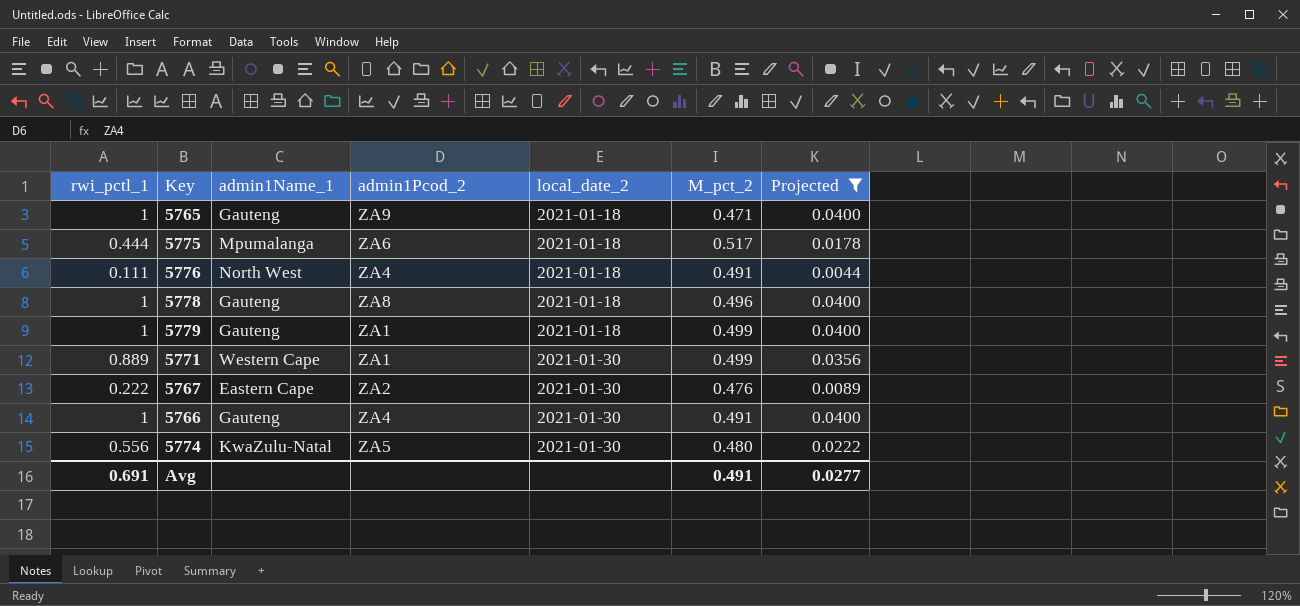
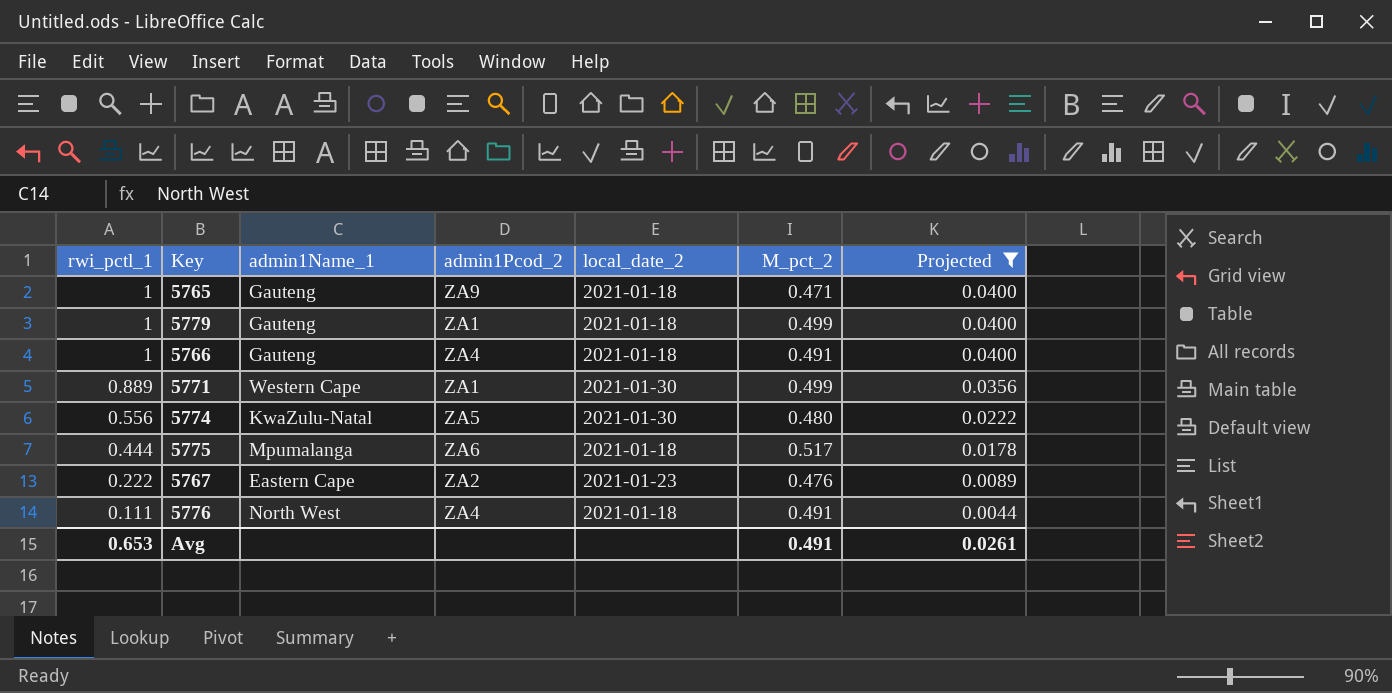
row order: local_date_2 ascending -> rwi_pctl_1 descending
row 5778: 1 | Gauteng | ZA8 | 2021-01-18 | 0.496 | 0.0400 -> none
5766 | local_date_2: 2021-01-30 -> 2021-01-18
5767 | local_date_2: 2021-01-30 -> 2021-01-23
Avg | rwi_pctl_1: 0.691 -> 0.653
Avg | Projected: 0.0277 -> 0.0261

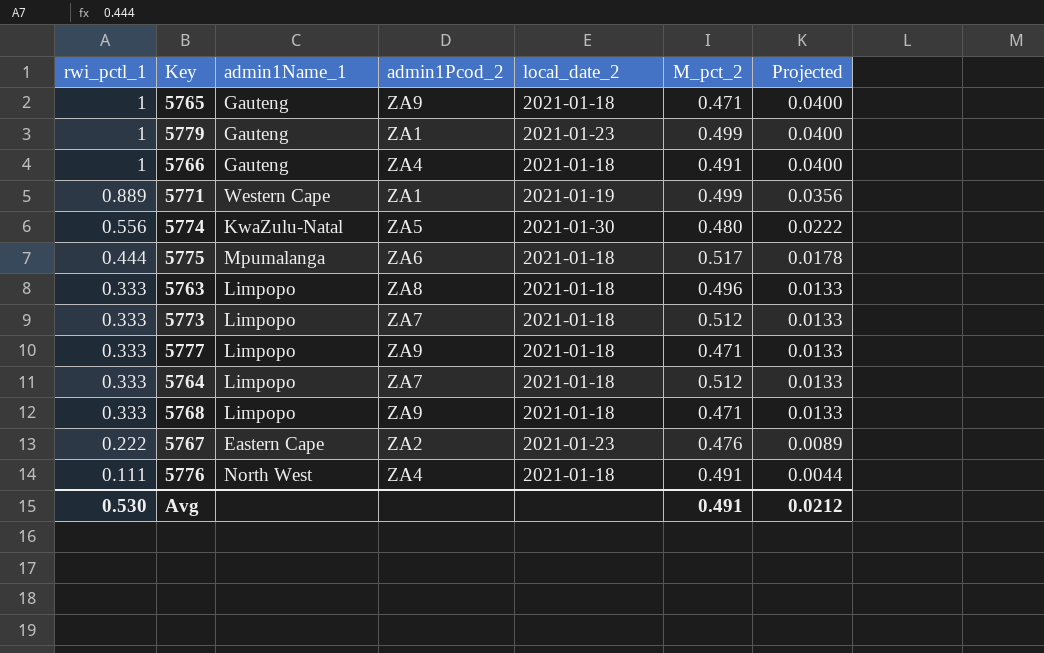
filter: Projected != 0.0133 -> none
5779 | local_date_2: 2021-01-18 -> 2021-01-23
5771 | local_date_2: 2021-01-30 -> 2021-01-19
Avg | rwi_pctl_1: 0.653 -> 0.530
Avg | Projected: 0.0261 -> 0.0212

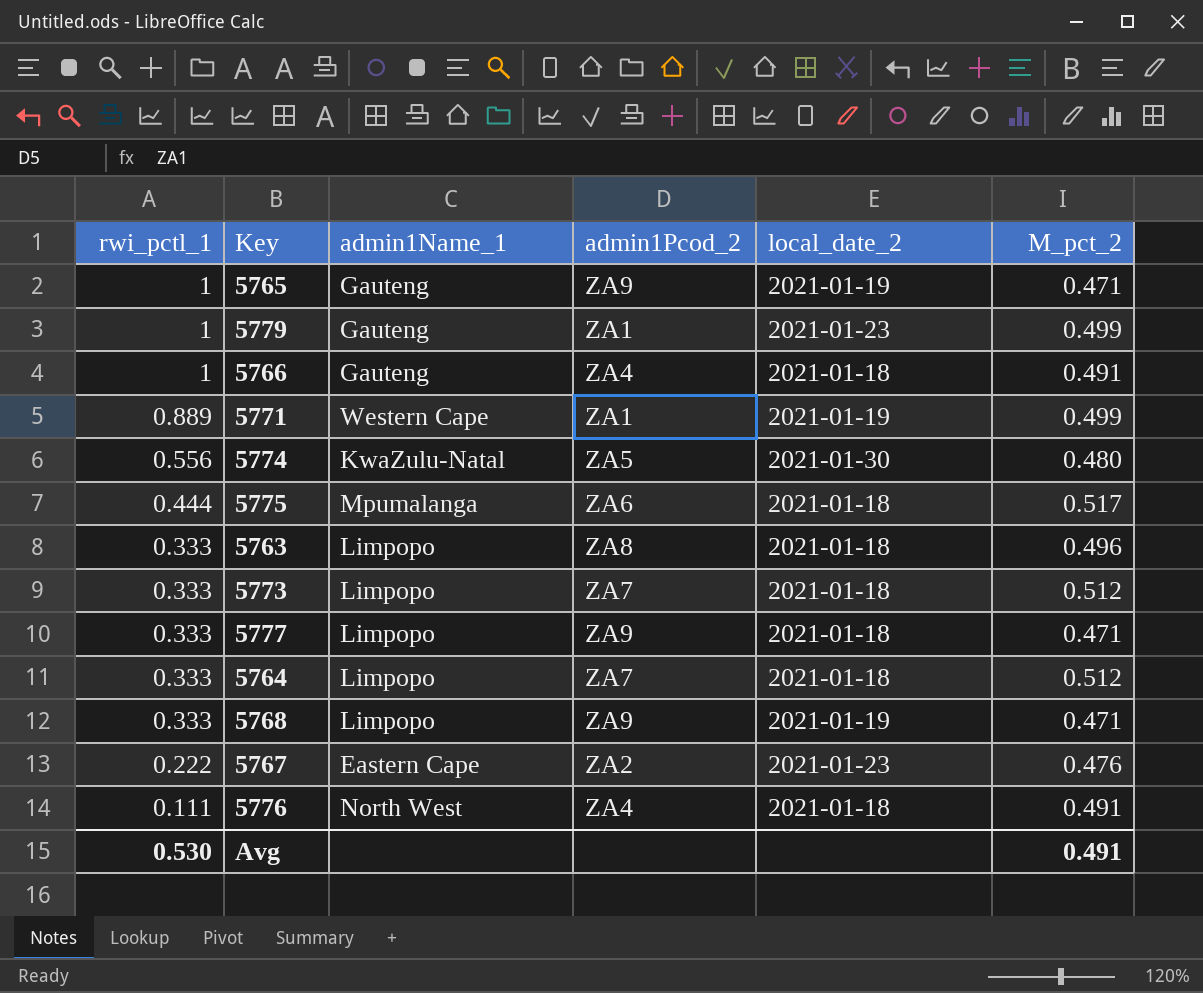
column Projected | formula: [rwi_pctl_1] * 0.04 -> none
5765 | local_date_2: 2021-01-18 -> 2021-01-19
5768 | local_date_2: 2021-01-18 -> 2021-01-19

